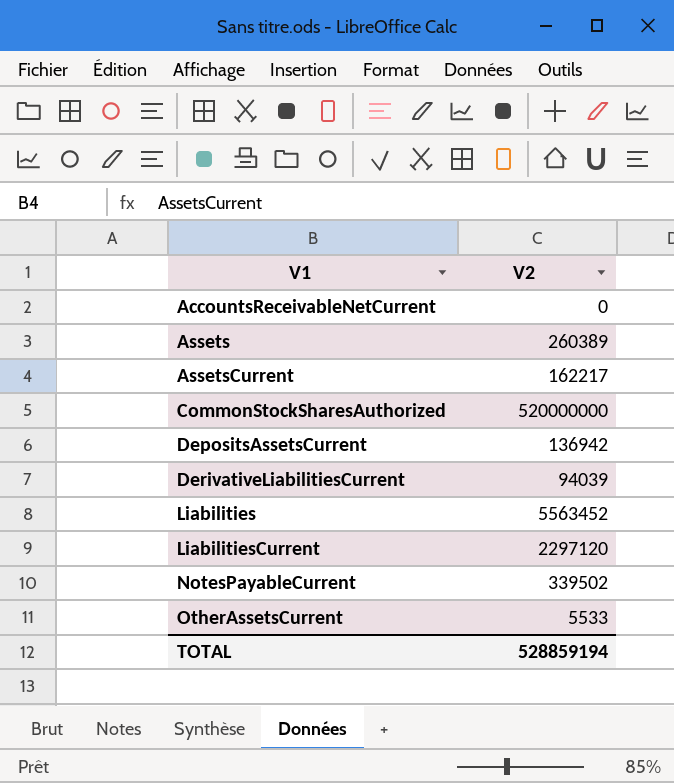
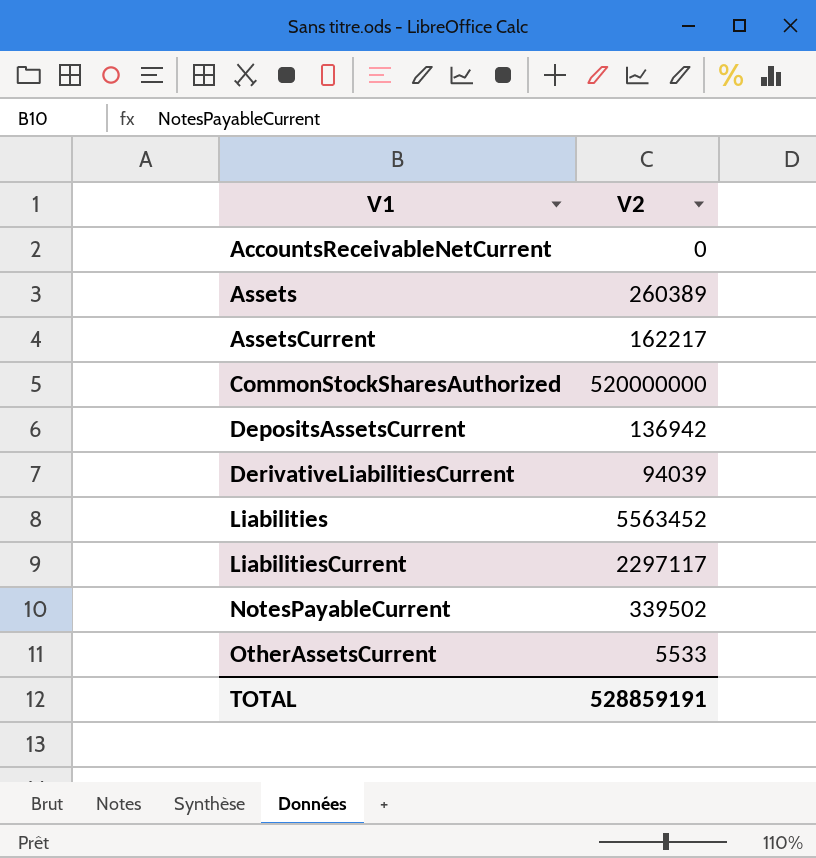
LiabilitiesCurrent | V2: 2297120 -> 2297117
TOTAL | V2: 528859194 -> 528859191

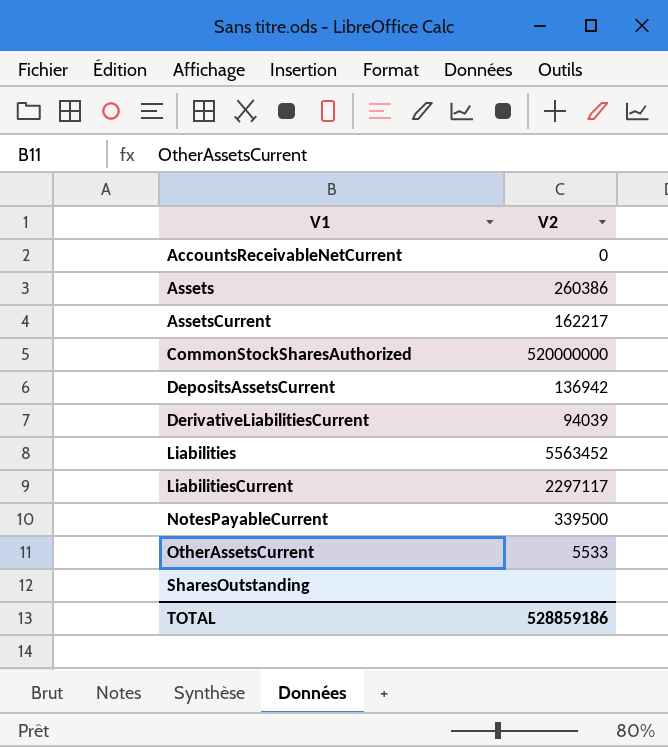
Assets | V2: 260389 -> 260386
NotesPayableCurrent | V2: 339502 -> 339500
row SharesOutstanding: none -> none
TOTAL | V2: 528859191 -> 528859186

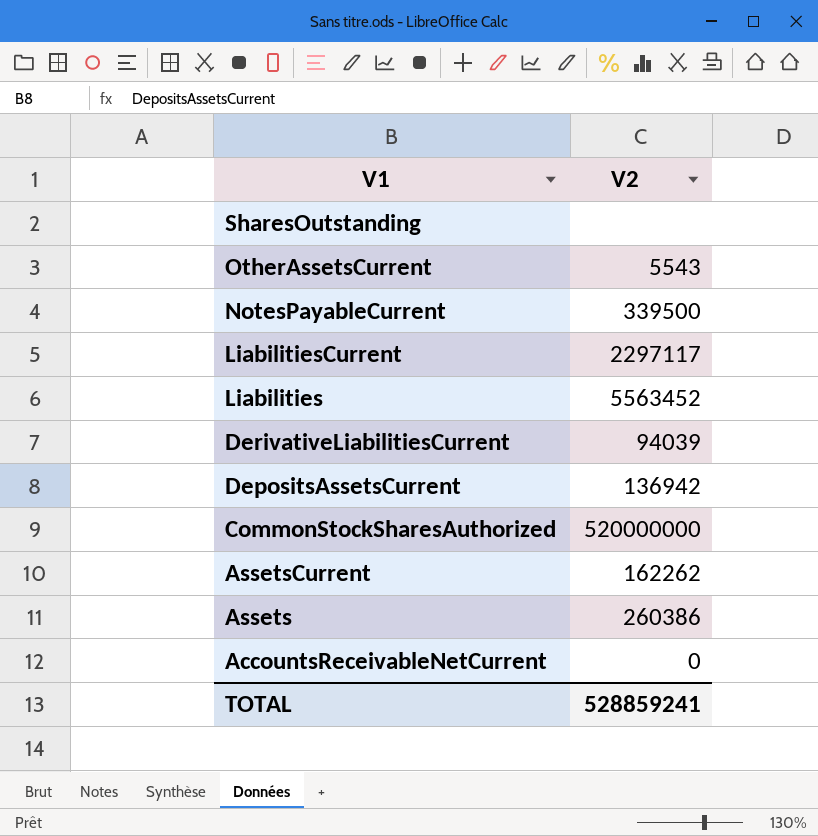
row order: V1 ascending -> V1 descending
OtherAssetsCurrent | V2: 5533 -> 5543
AssetsCurrent | V2: 162217 -> 162262
TOTAL | V2: 528859186 -> 528859241

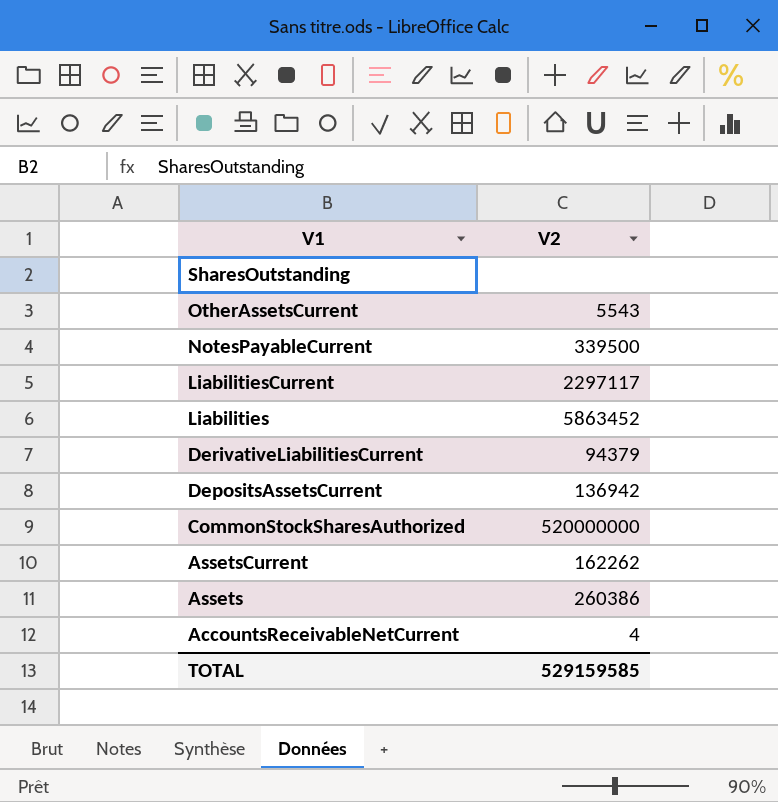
Liabilities | V2: 5563452 -> 5863452
DerivativeLiabilitiesCurrent | V2: 94039 -> 94379
AccountsReceivableNetCurrent | V2: 0 -> 4
TOTAL | V2: 528859241 -> 529159585

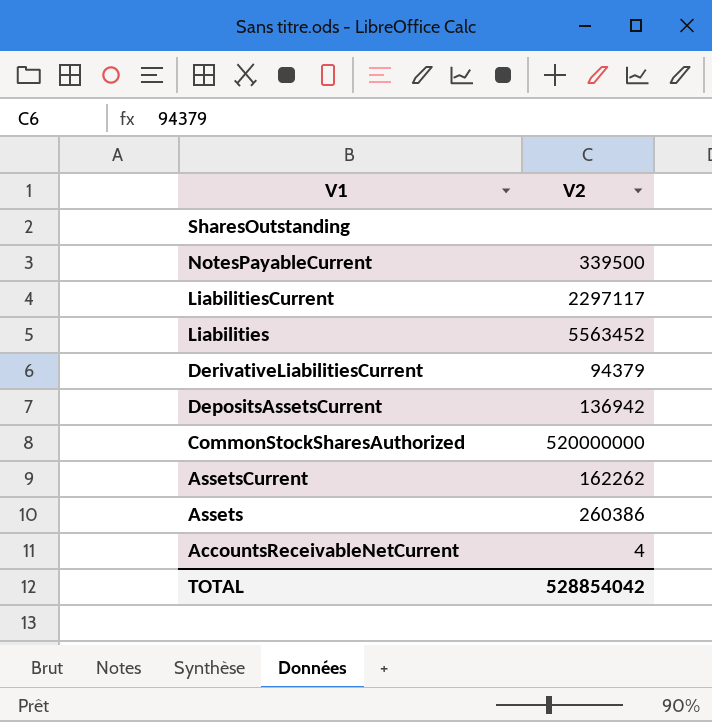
row OtherAssetsCurrent: 5543 -> none
Liabilities | V2: 5863452 -> 5563452
TOTAL | V2: 529159585 -> 528854042

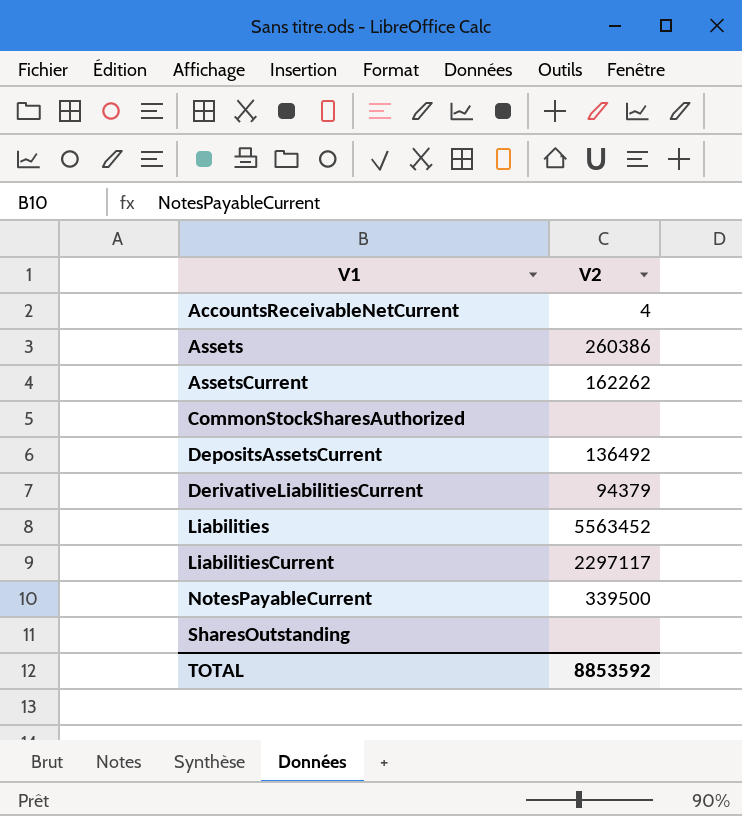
row order: V1 descending -> V1 ascending
CommonStockSharesAuthorized | V2: 520000000 -> none
DepositsAssetsCurrent | V2: 136942 -> 136492
TOTAL | V2: 528854042 -> 8853592

